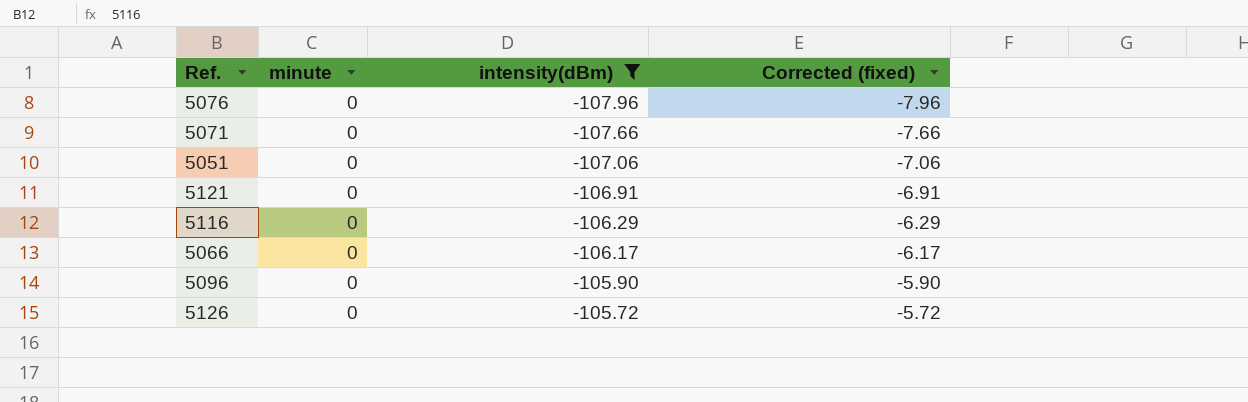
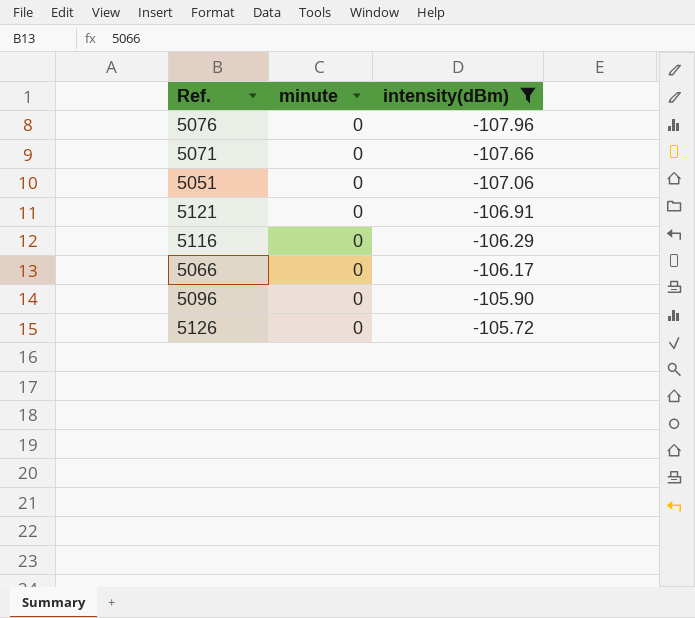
column Corrected (fixed) | formula: [intensity(dBm)] + 100 -> none

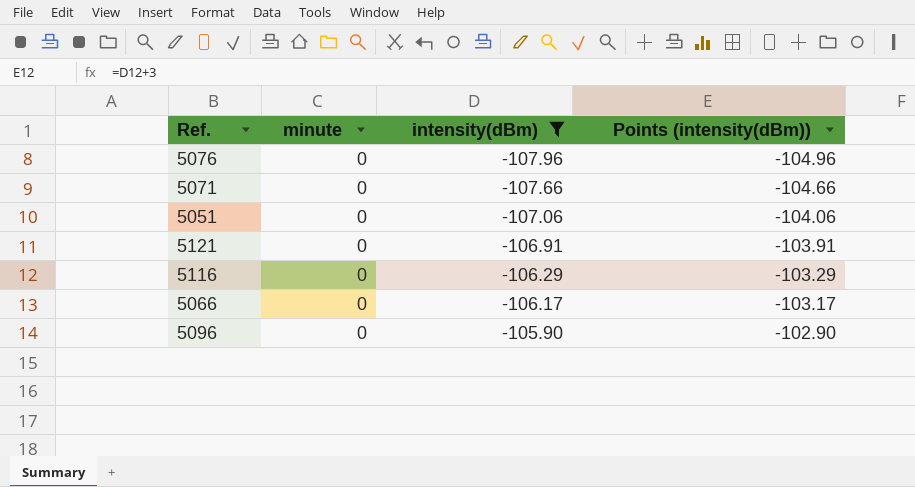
column Points (intensity(dBm)) | formula: none -> [intensity(dBm)] + 3
row 5126: 0 | -105.72 -> none

